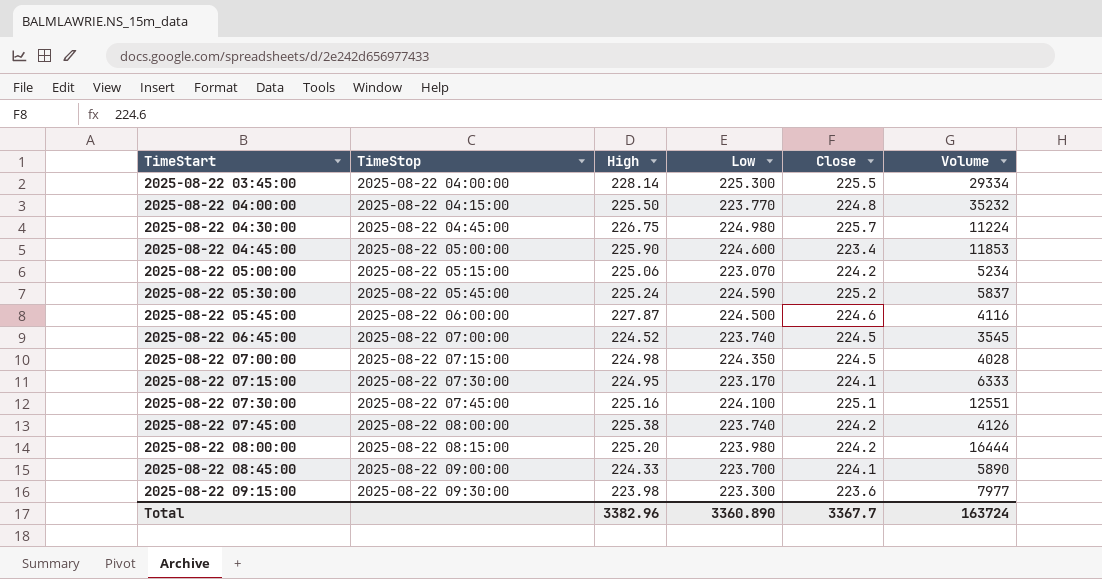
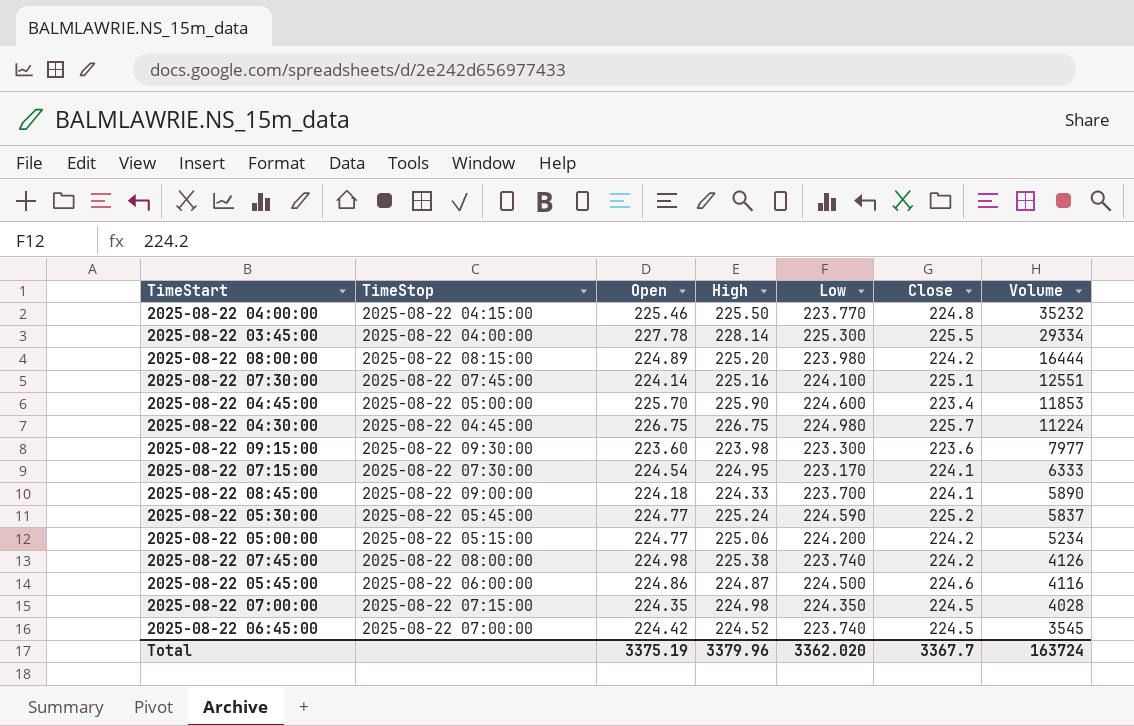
row order: TimeStart ascending -> Volume descending
column Open | position: none -> 3
2025-08-22 05:00:00 | Low: 223.070 -> 224.200
2025-08-22 05:45:00 | High: 227.87 -> 224.87
Total | High: 3382.96 -> 3379.96
Total | Low: 3360.890 -> 3362.020

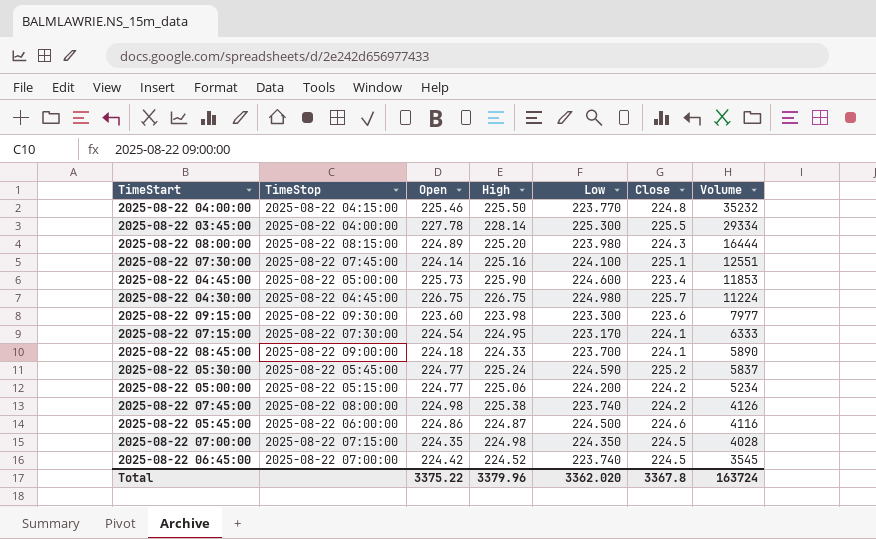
2025-08-22 08:00:00 | Close: 224.2 -> 224.3
2025-08-22 04:45:00 | Open: 225.70 -> 225.73
Total | Open: 3375.19 -> 3375.22
Total | Close: 3367.7 -> 3367.8

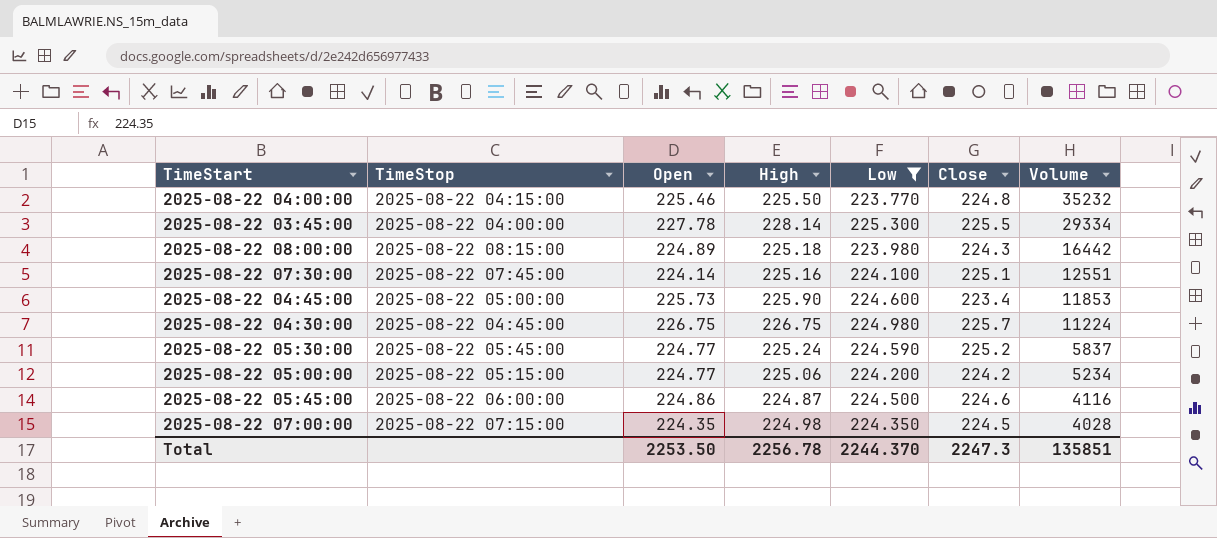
filter: none -> Low >= 223.770
2025-08-22 08:00:00 | High: 225.20 -> 225.18
2025-08-22 08:00:00 | Volume: 16444 -> 16442
Total | Open: 3375.22 -> 2253.50
Total | High: 3379.96 -> 2256.78
Total | Low: 3362.020 -> 2244.370
Total | Close: 3367.8 -> 2247.3
Total | Volume: 163724 -> 135851

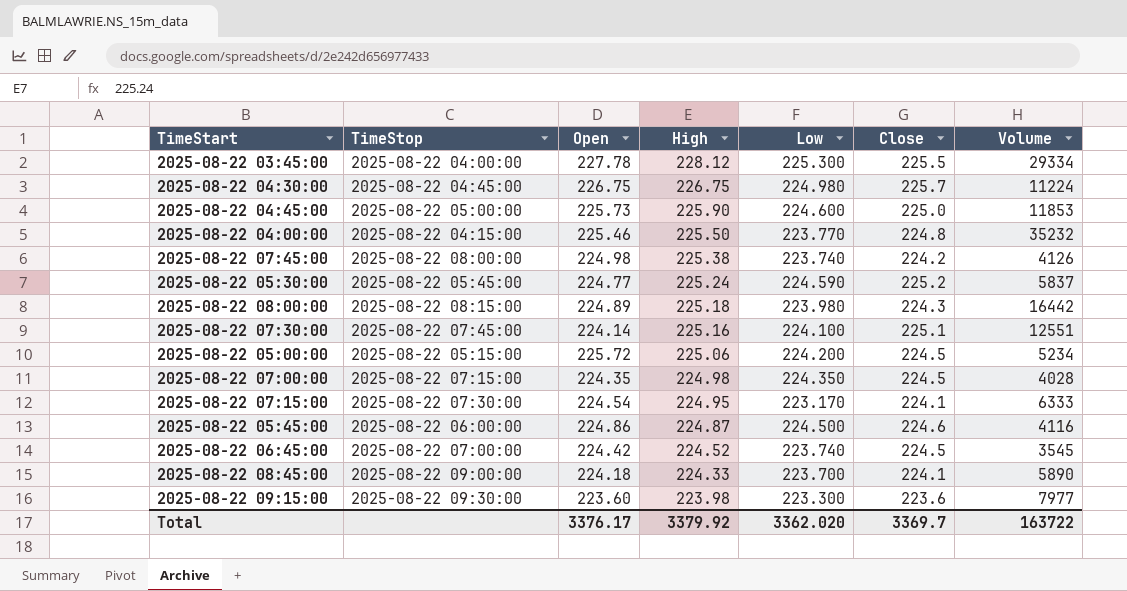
filter: Low >= 223.770 -> none
row order: Volume descending -> High descending
2025-08-22 03:45:00 | High: 228.14 -> 228.12
2025-08-22 04:45:00 | Close: 223.4 -> 225.0
2025-08-22 05:00:00 | Open: 224.77 -> 225.72
2025-08-22 05:00:00 | Close: 224.2 -> 224.5
Total | Open: 2253.50 -> 3376.17
Total | High: 2256.78 -> 3379.92
Total | Low: 2244.370 -> 3362.020
Total | Close: 2247.3 -> 3369.7
Total | Volume: 135851 -> 163722

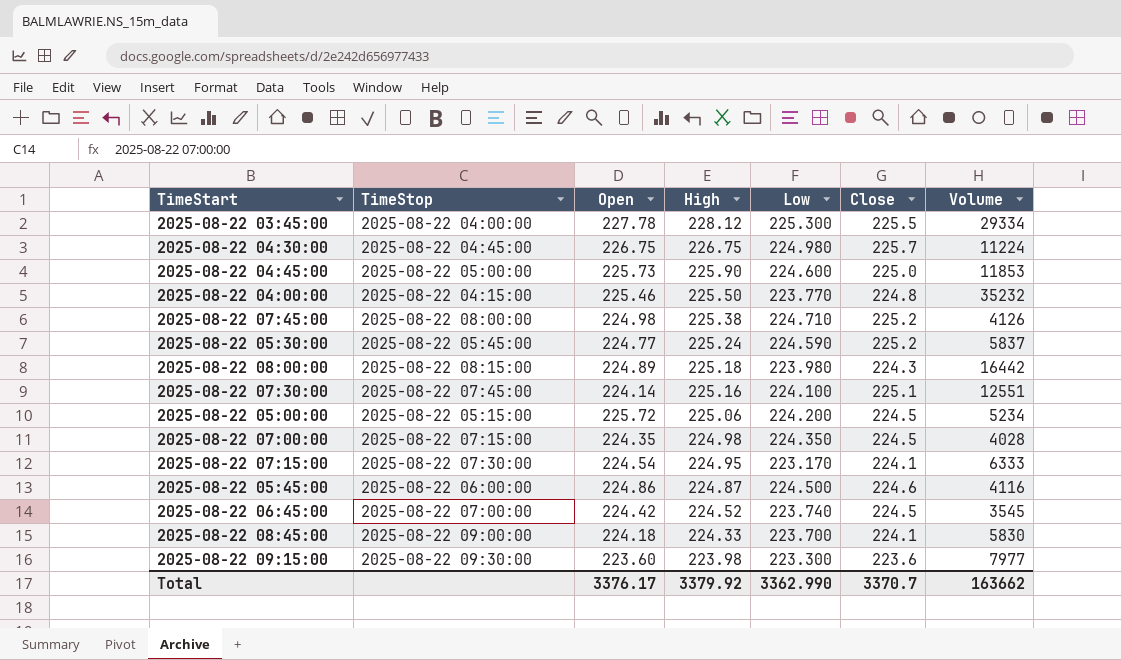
2025-08-22 07:45:00 | Low: 223.740 -> 224.710
2025-08-22 07:45:00 | Close: 224.2 -> 225.2
2025-08-22 08:45:00 | Volume: 5890 -> 5830
Total | Low: 3362.020 -> 3362.990
Total | Close: 3369.7 -> 3370.7
Total | Volume: 163722 -> 163662

